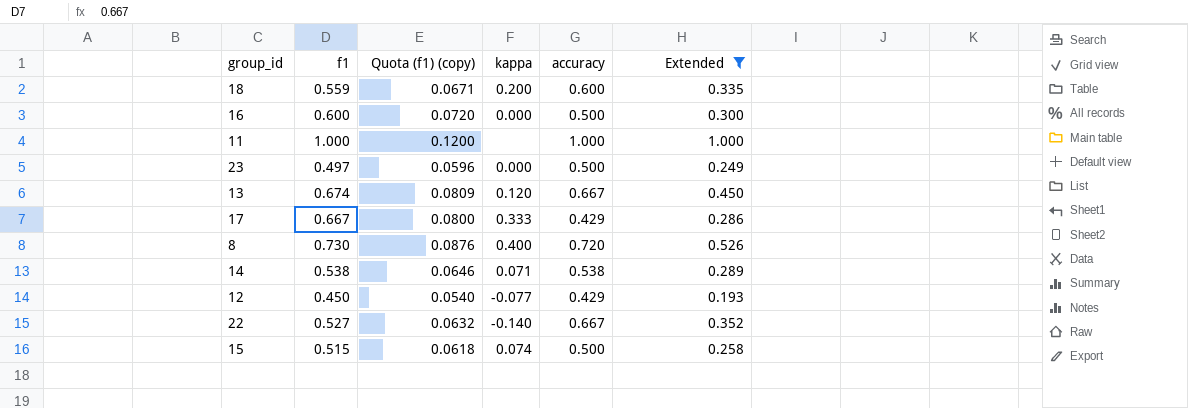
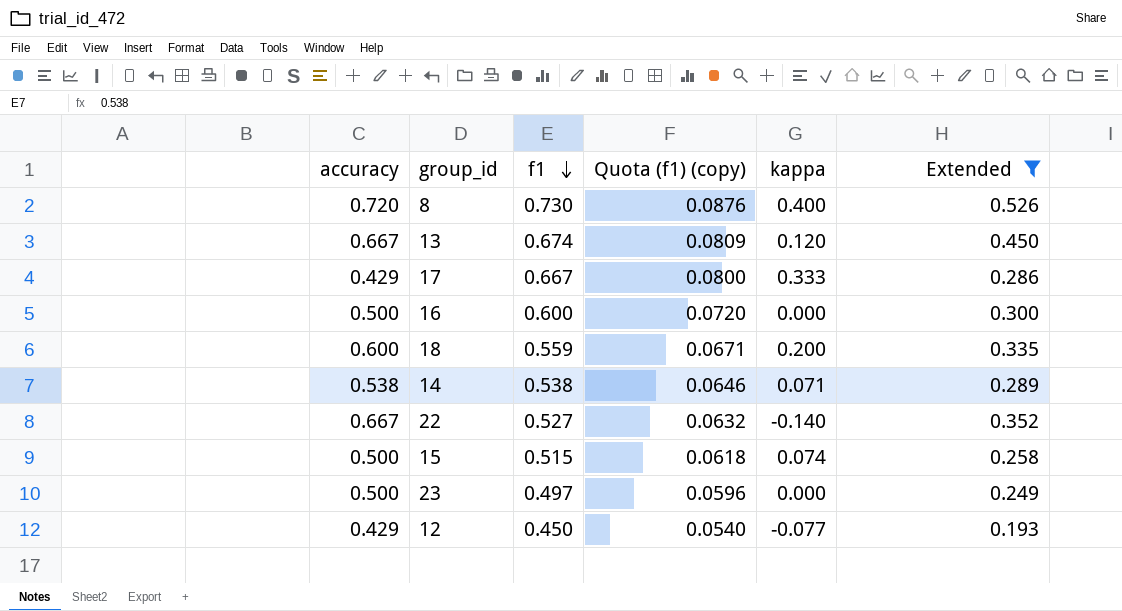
row order: none -> f1 descending
column accuracy | position: 5 -> 1
row 11: 1.000 | 0.1200 | none | 1.000 | 1.000 -> none

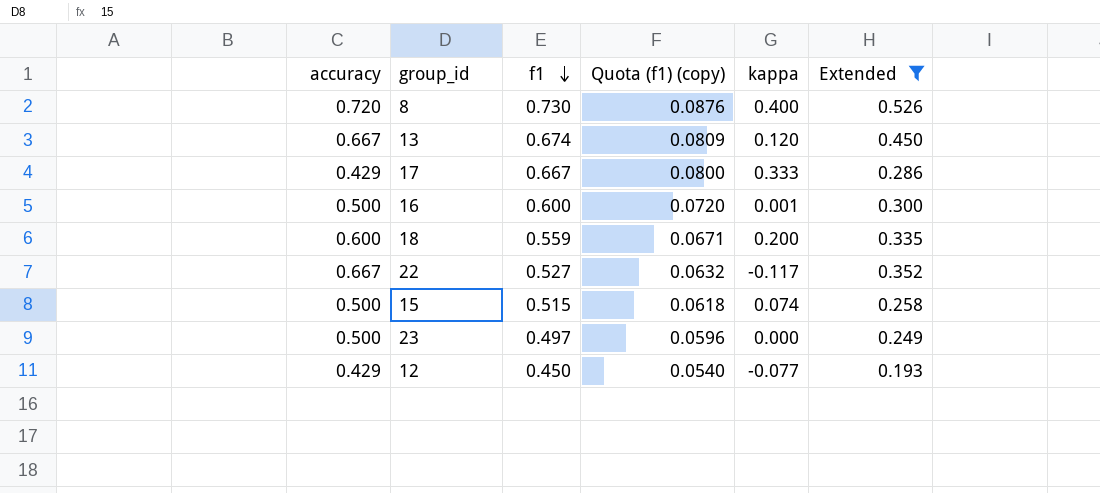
row 14: 0.538 | 0.538 | 0.0646 | 0.071 | 0.289 -> none
16 | kappa: 0.000 -> 0.001
22 | kappa: -0.140 -> -0.117

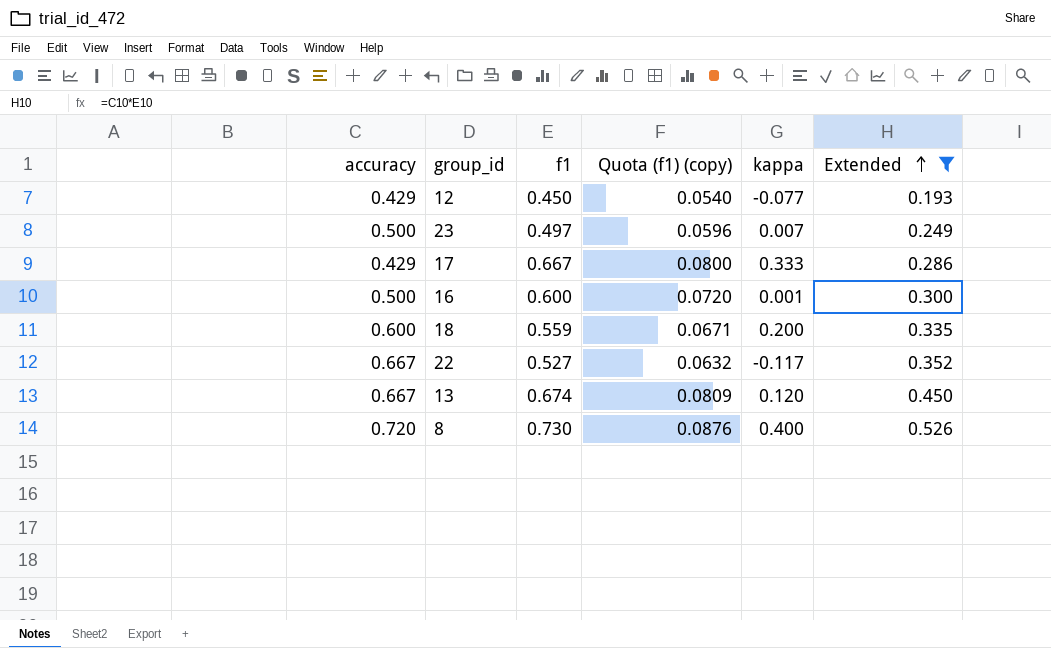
row order: f1 descending -> Extended ascending
row 15: 0.500 | 0.515 | 0.0618 | 0.074 | 0.258 -> none
23 | kappa: 0.000 -> 0.007

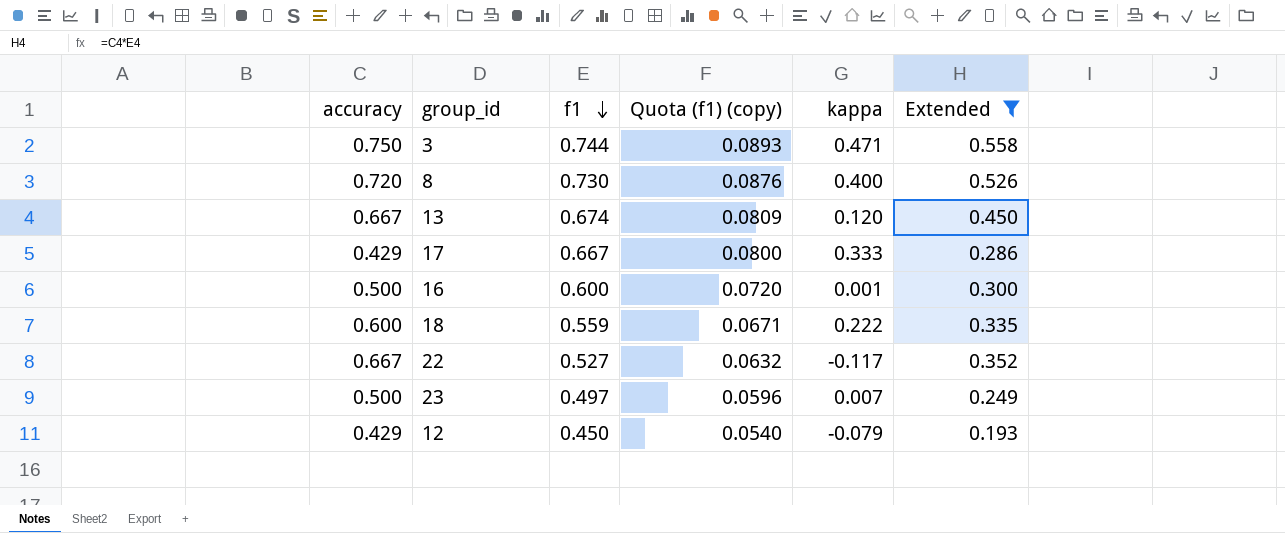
row order: Extended ascending -> f1 descending
row 3: none -> 0.750 | 0.744 | 0.0893 | 0.471 | 0.558
18 | kappa: 0.200 -> 0.222
12 | kappa: -0.077 -> -0.079

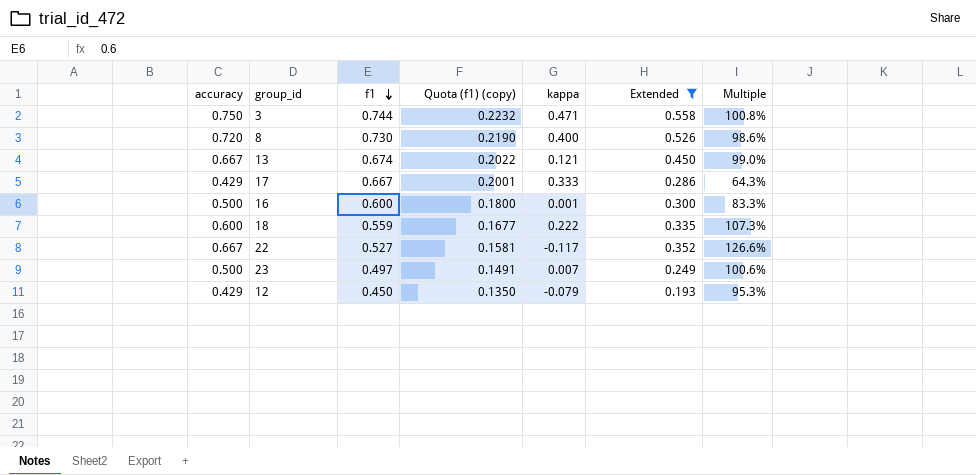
column Quota (f1) (copy) | formula: [f1] * 0.12 -> [f1] * 0.3
column Multiple | formula: none -> [accuracy] / [f1]
13 | kappa: 0.120 -> 0.121

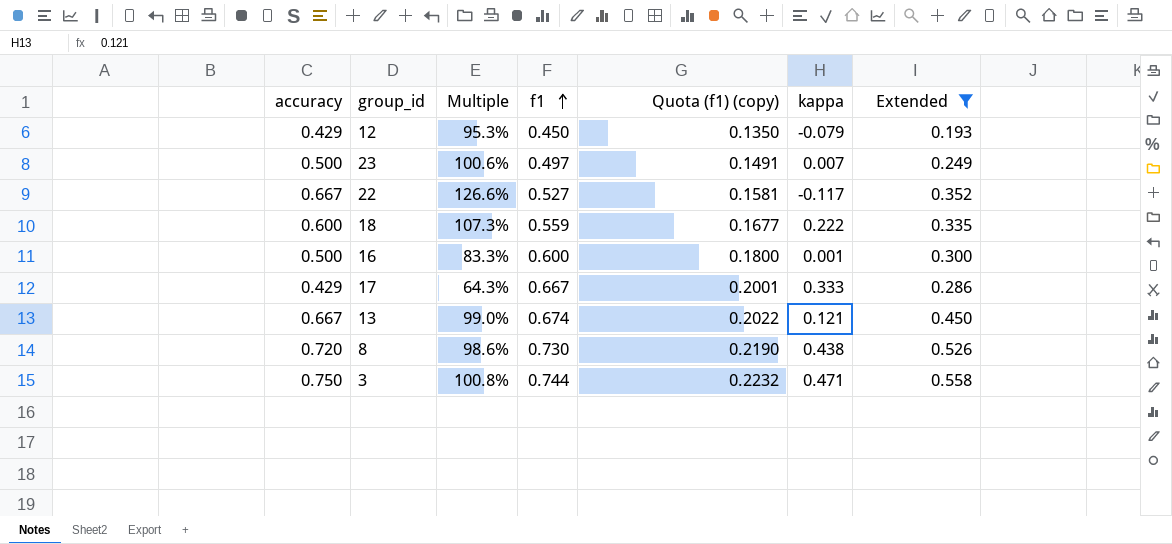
row order: f1 descending -> f1 ascending
column Multiple | position: 7 -> 3
8 | kappa: 0.400 -> 0.438

